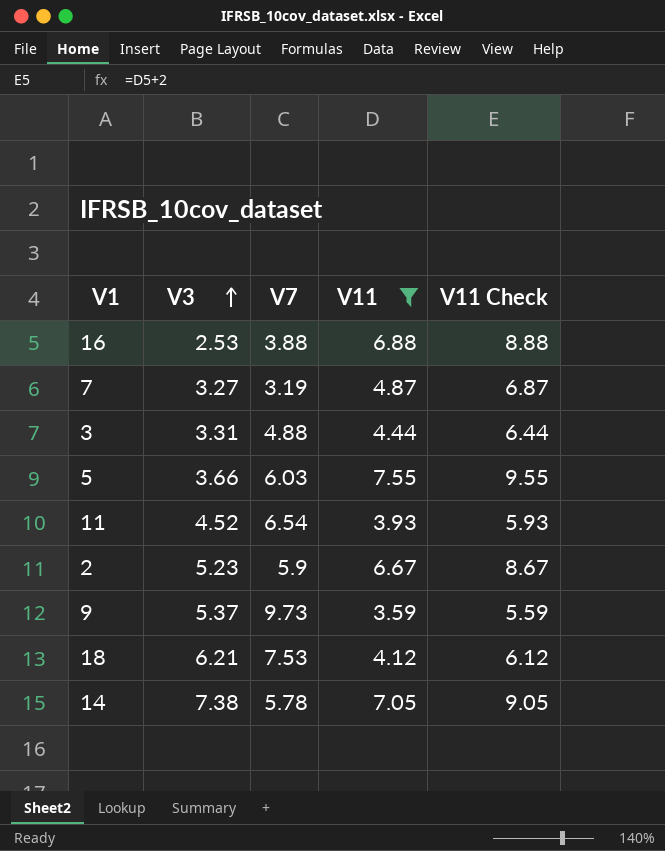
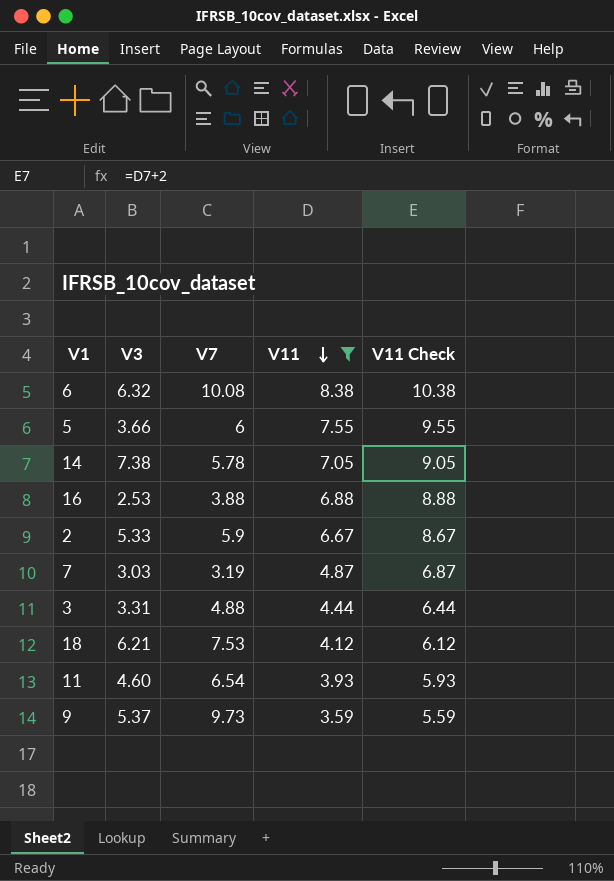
row order: V3 ascending -> V11 descending
row 6: none -> 6.32 | 10.08 | 8.38 | 10.38
5 | V7: 6.03 -> 6
2 | V3: 5.23 -> 5.33
7 | V3: 3.27 -> 3.03
11 | V3: 4.52 -> 4.60

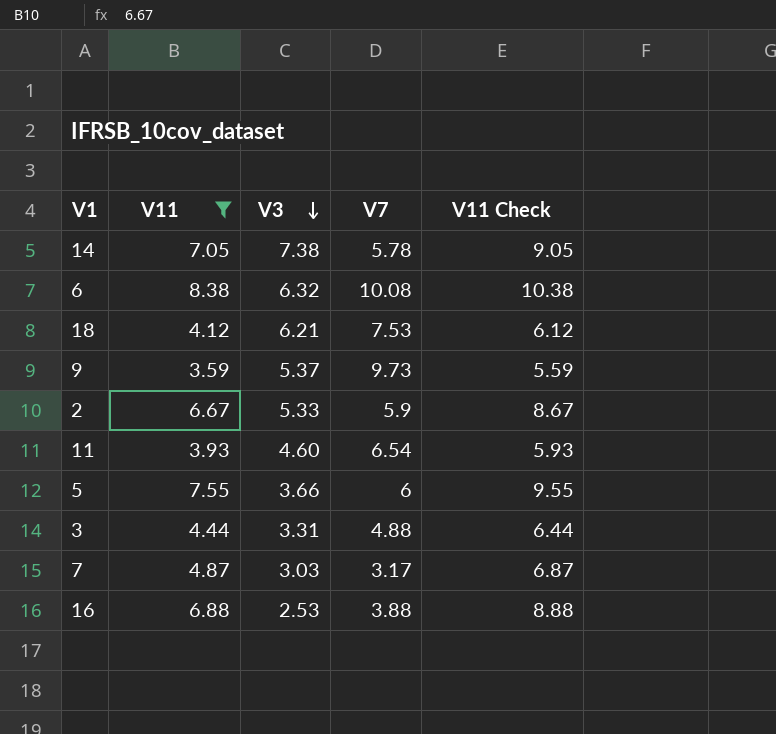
row order: V11 descending -> V3 descending
column V11 | position: 4 -> 2
7 | V7: 3.19 -> 3.17

